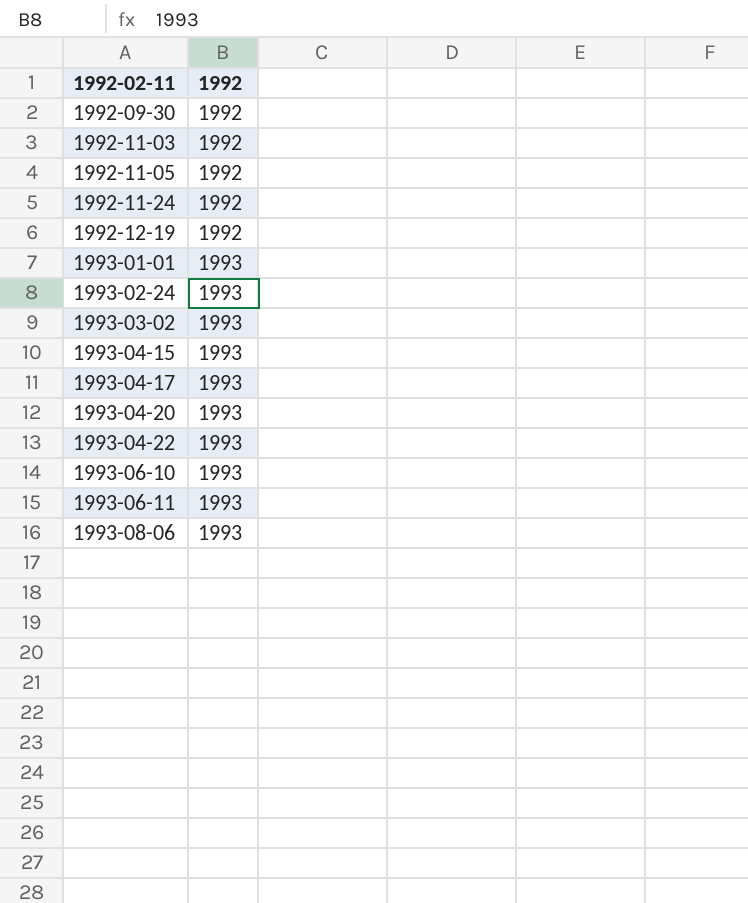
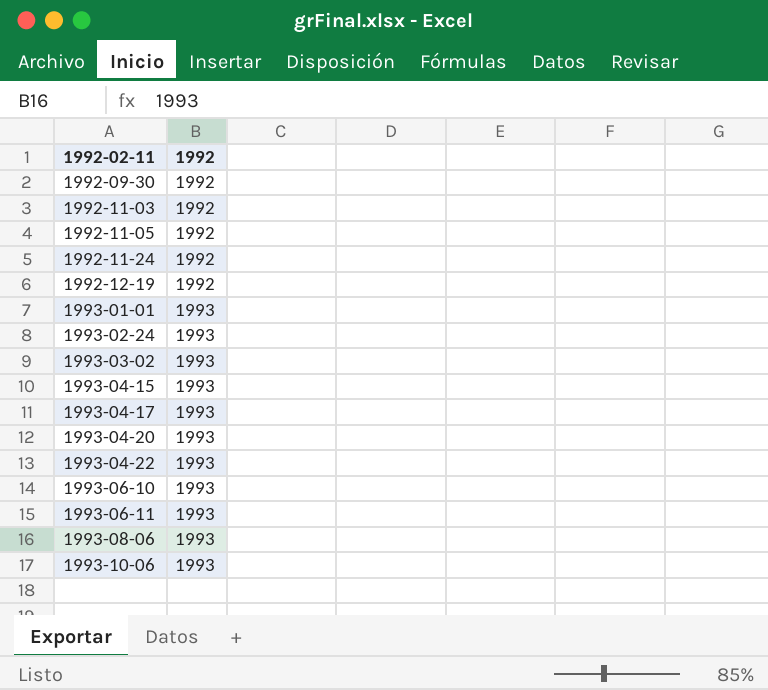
row 1993-10-06: none -> 1993

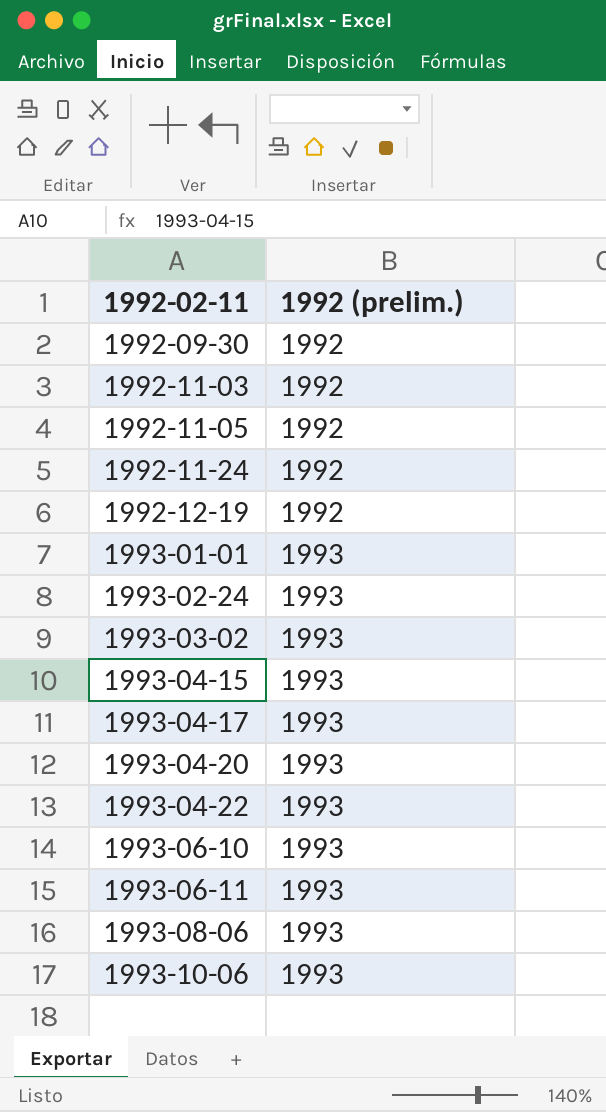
column name: 1992 -> 1992 (prelim.)

